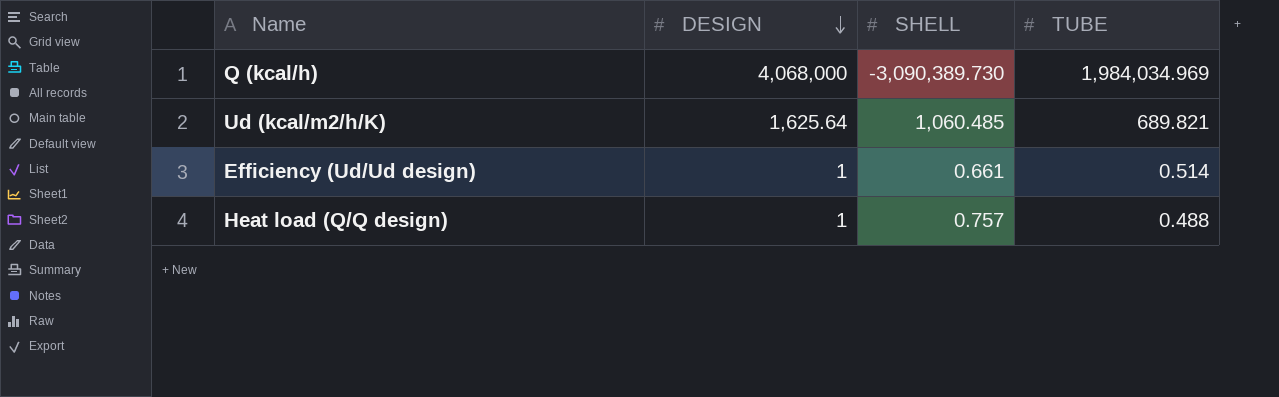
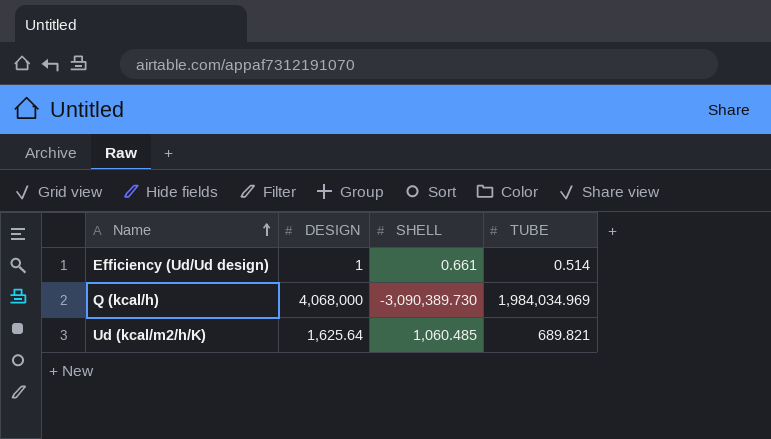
row order: DESIGN descending -> Name ascending
row Heat load (Q/Q design): 1 | 0.757 | 0.488 -> none

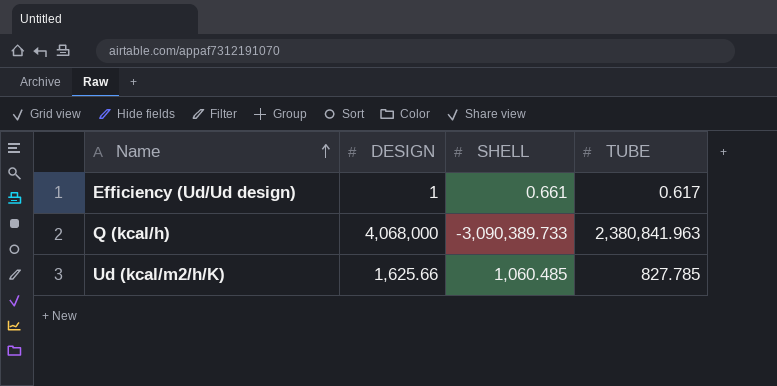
Efficiency (Ud/Ud design) | TUBE: 0.514 -> 0.617
Q (kcal/h) | SHELL: -3,090,389.730 -> -3,090,389.733
Q (kcal/h) | TUBE: 1,984,034.969 -> 2,380,841.963
Ud (kcal/m2/h/K) | DESIGN: 1,625.64 -> 1,625.66
Ud (kcal/m2/h/K) | TUBE: 689.821 -> 827.785

